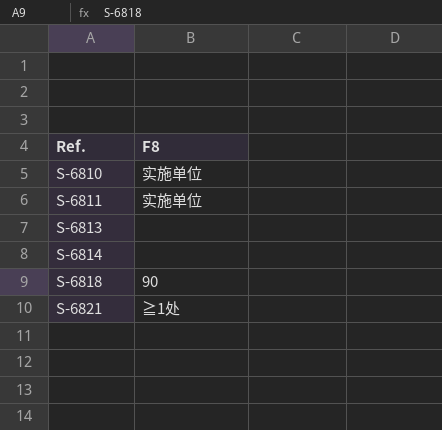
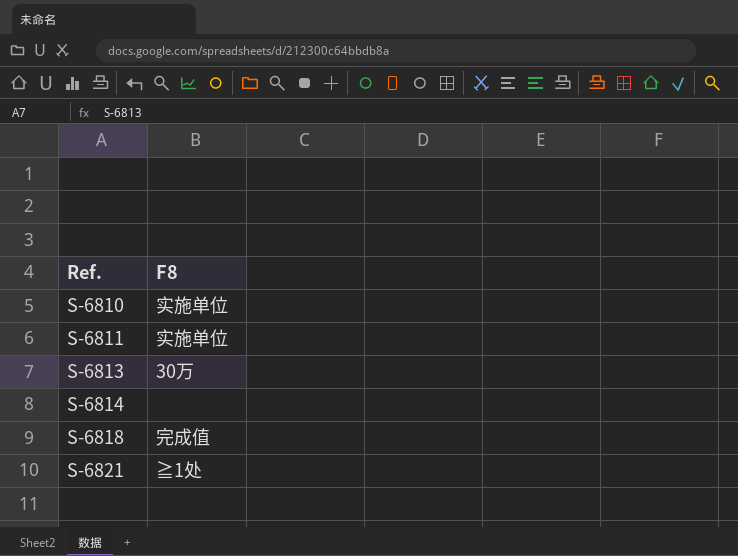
S-6813 | F8: none -> 30万
S-6818 | F8: 90 -> 完成值

